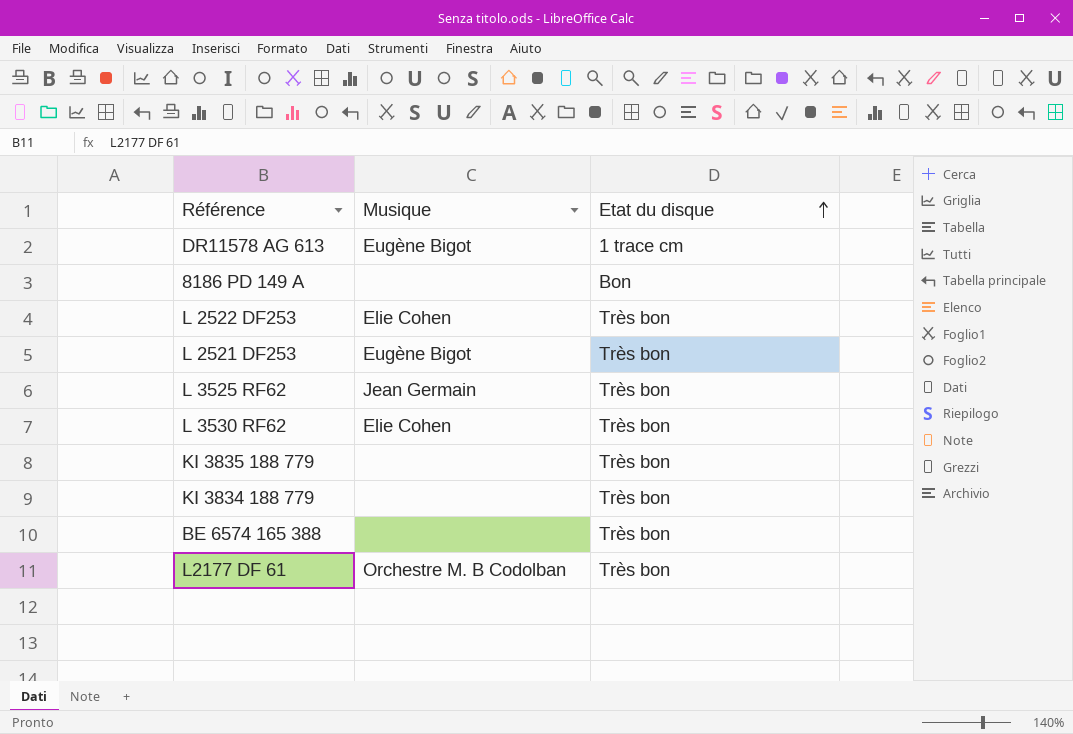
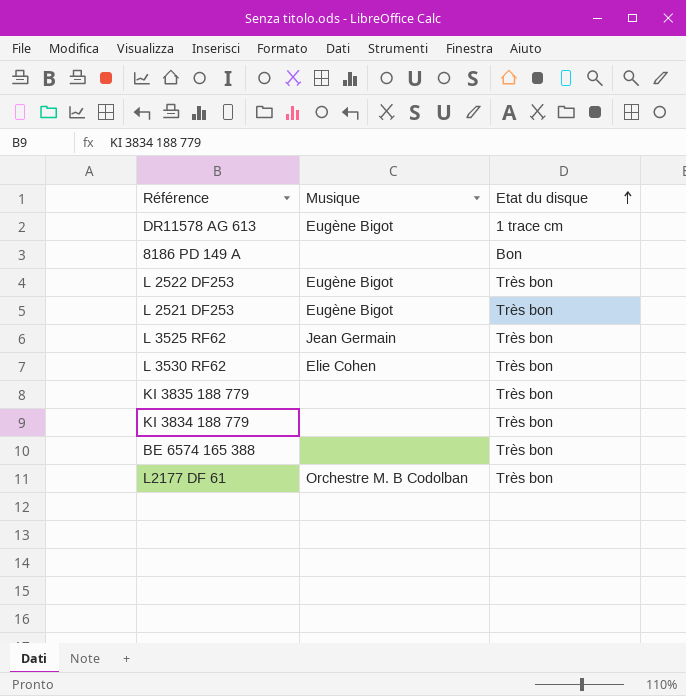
L 2522 DF253 | Musique: Elie Cohen -> Eugène Bigot

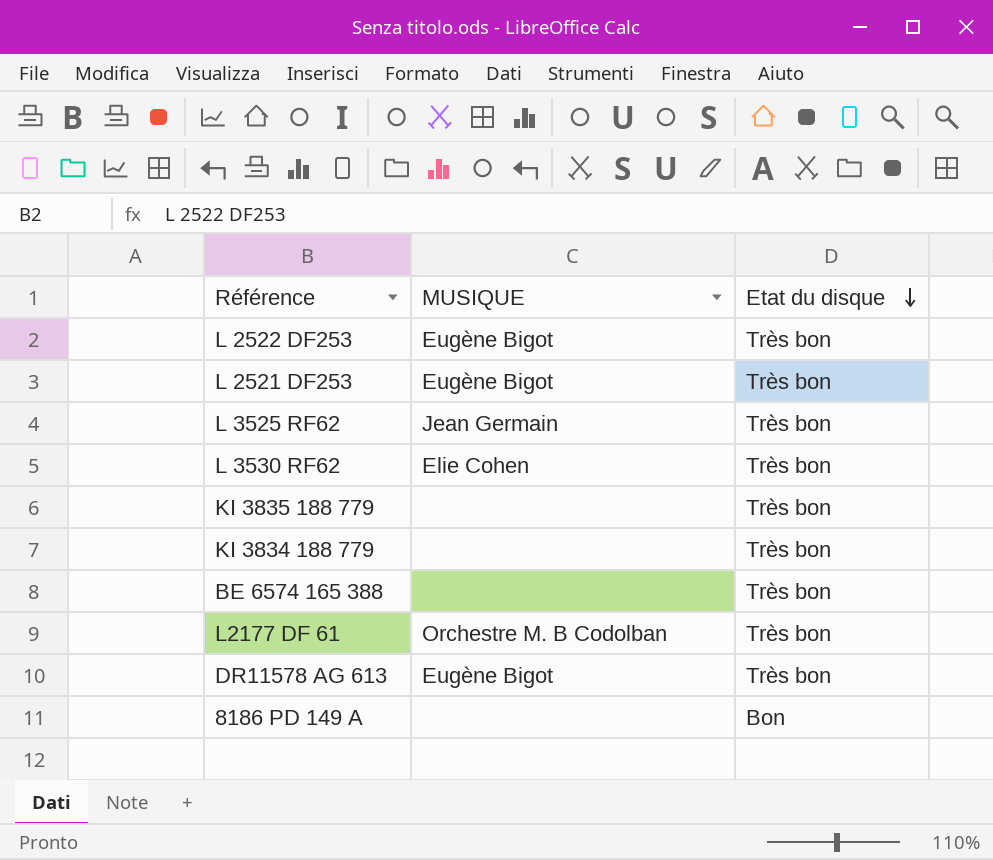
row order: Etat du disque ascending -> Etat du disque descending
column name: Musique -> MUSIQUE
DR11578 AG 613 | Etat du disque: 1 trace cm -> Très bon

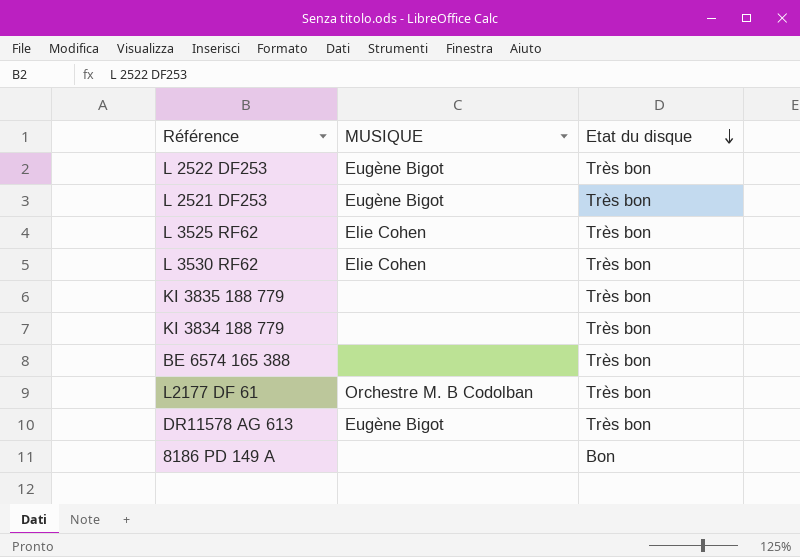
L 3525 RF62 | MUSIQUE: Jean Germain -> Elie Cohen

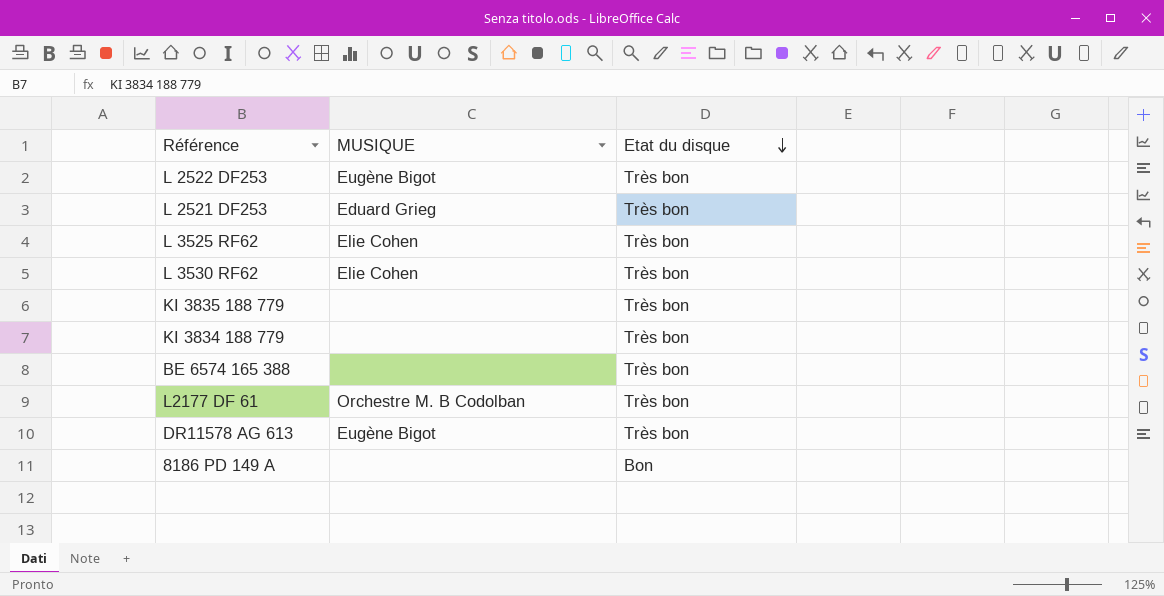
L 2521 DF253 | MUSIQUE: Eugène Bigot -> Eduard Grieg

